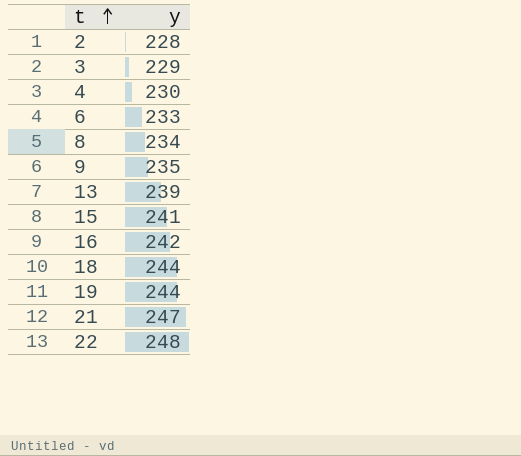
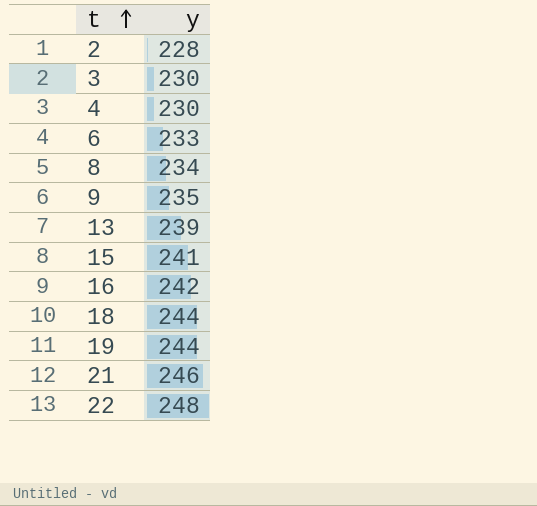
3 | y: 229 -> 230
21 | y: 247 -> 246

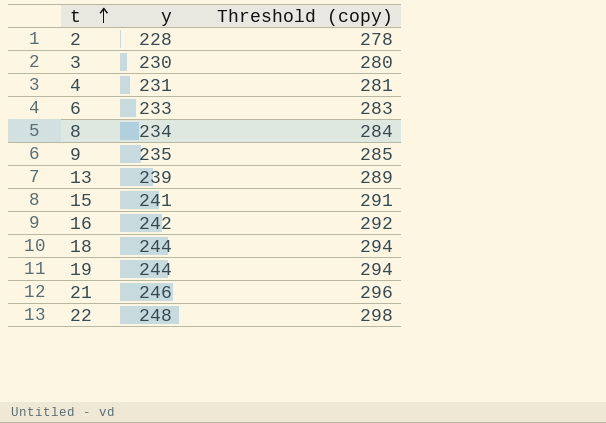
column Threshold (copy) | formula: none -> [y] + 50
4 | y: 230 -> 231

